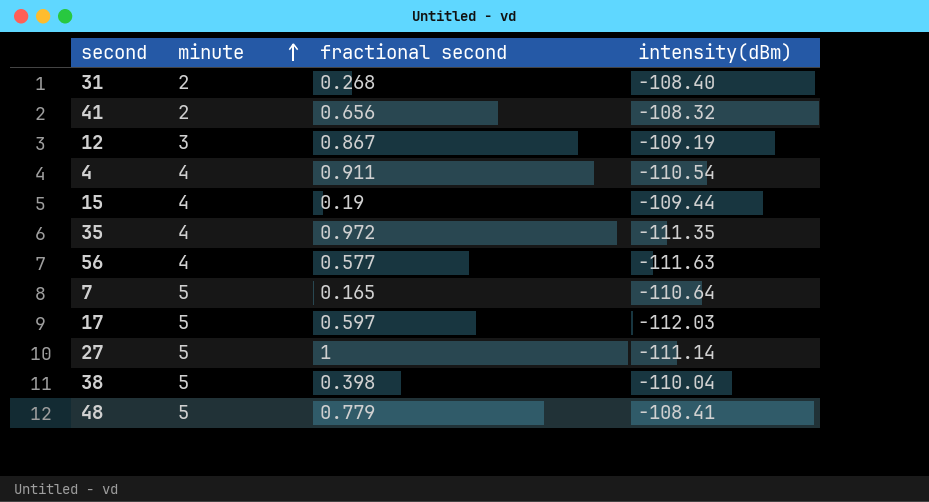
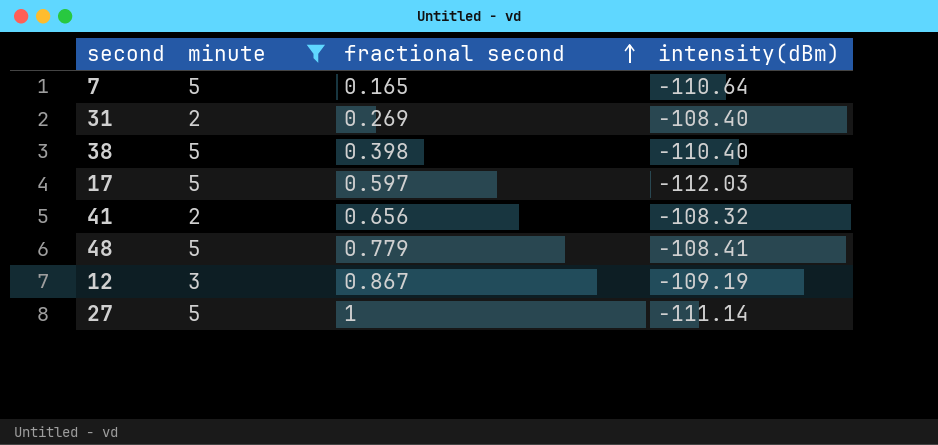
filter: none -> minute != 4
row order: minute ascending -> fractional second ascending
31 | fractional second: 0.268 -> 0.269
38 | intensity(dBm): -110.04 -> -110.40

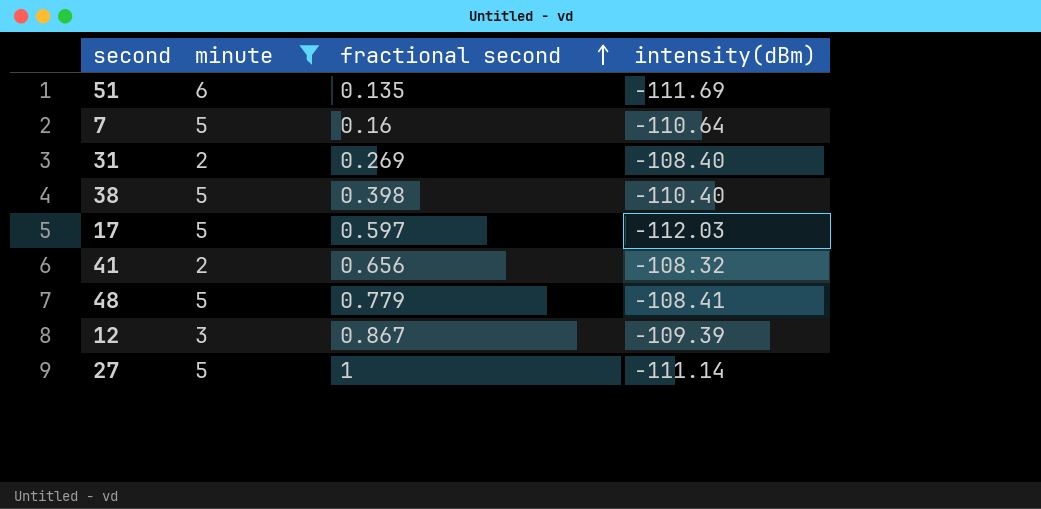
row 51: none -> 6 | 0.135 | -111.69
7 | fractional second: 0.165 -> 0.16
12 | intensity(dBm): -109.19 -> -109.39

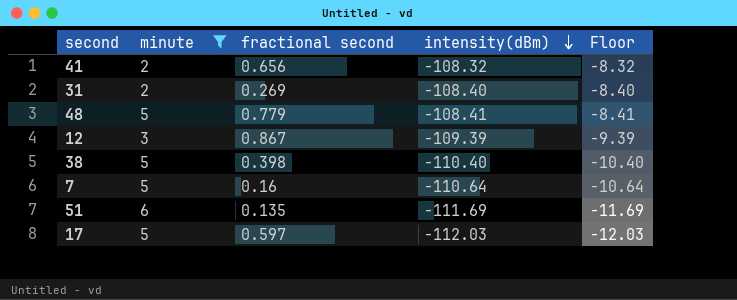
row order: fractional second ascending -> intensity(dBm) descending
column Floor | formula: none -> [intensity(dBm)] + 100
row 27: 5 | 1 | -111.14 -> none

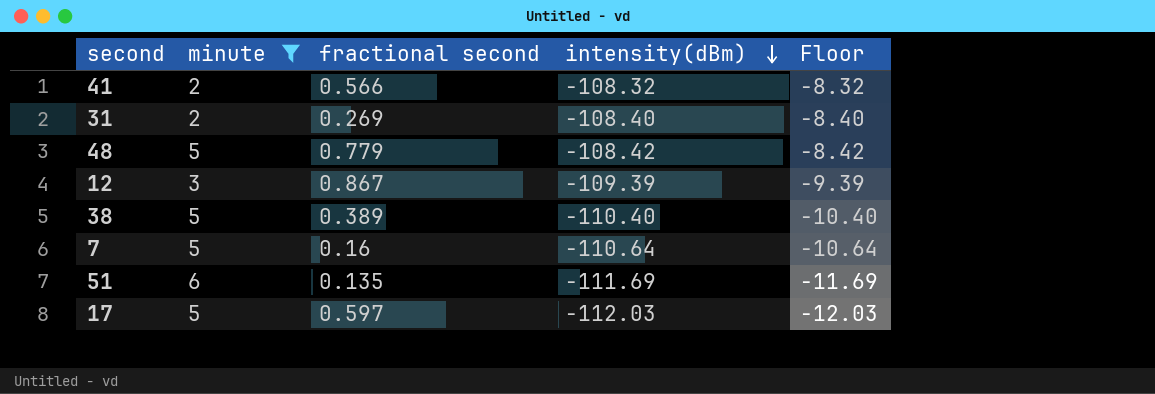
41 | fractional second: 0.656 -> 0.566
48 | intensity(dBm): -108.41 -> -108.42
48 | Floor: -8.41 -> -8.42
38 | fractional second: 0.398 -> 0.389

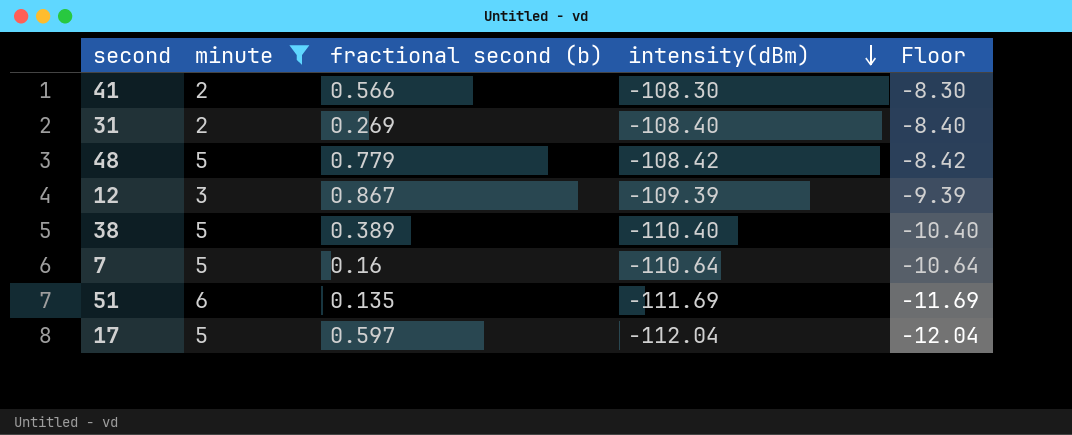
column name: fractional second -> fractional second (b)
41 | intensity(dBm): -108.32 -> -108.30
41 | Floor: -8.32 -> -8.30
17 | intensity(dBm): -112.03 -> -112.04
17 | Floor: -12.03 -> -12.04

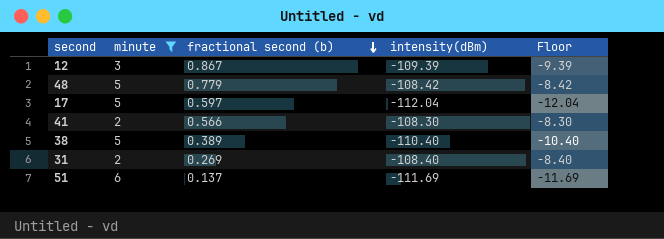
row order: intensity(dBm) descending -> fractional second (b) descending
row 7: 5 | 0.16 | -110.64 | -10.64 -> none
51 | fractional second (b): 0.135 -> 0.137

